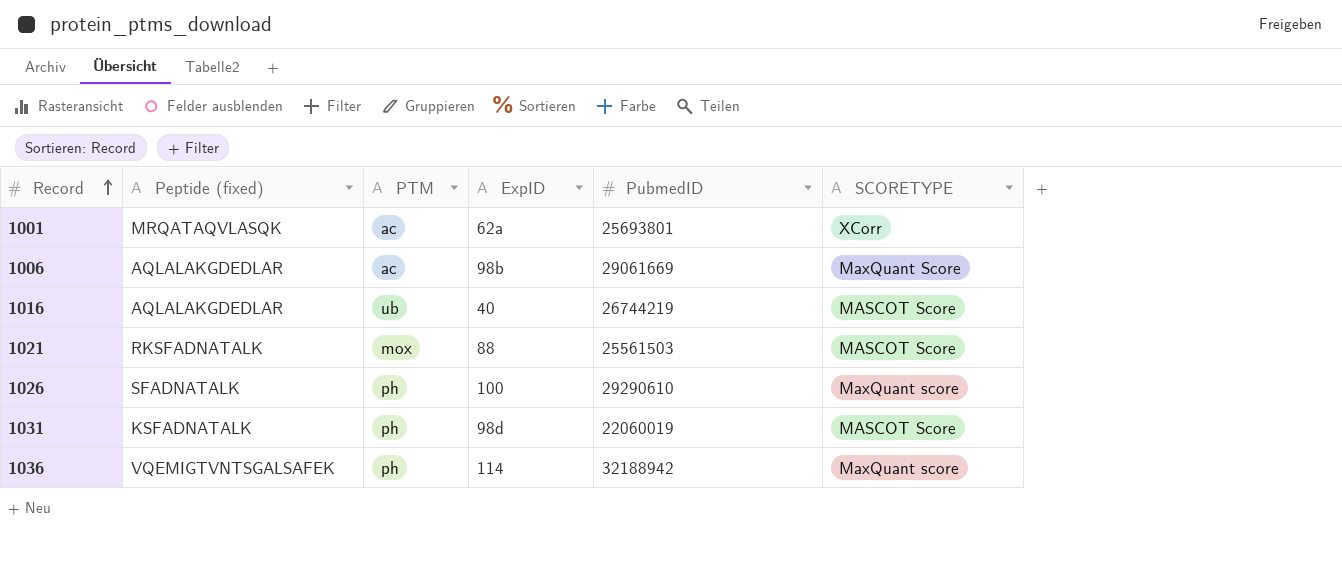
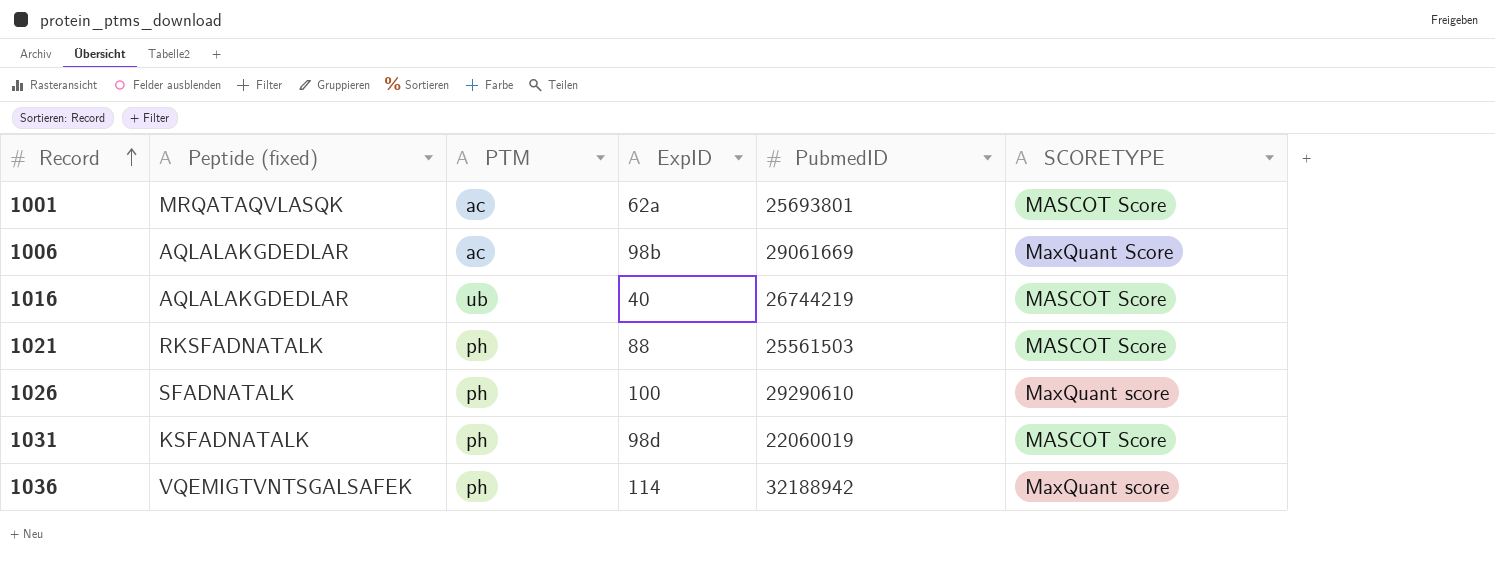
1001 | SCORETYPE: XCorr -> MASCOT Score
1021 | PTM: mox -> ph

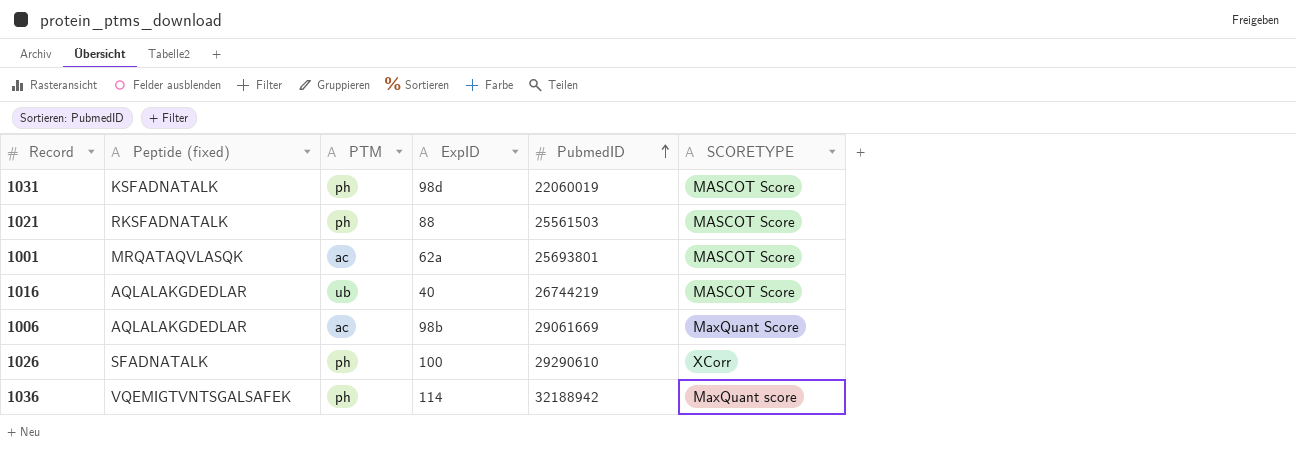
row order: Record ascending -> PubmedID ascending
1026 | SCORETYPE: MaxQuant score -> XCorr

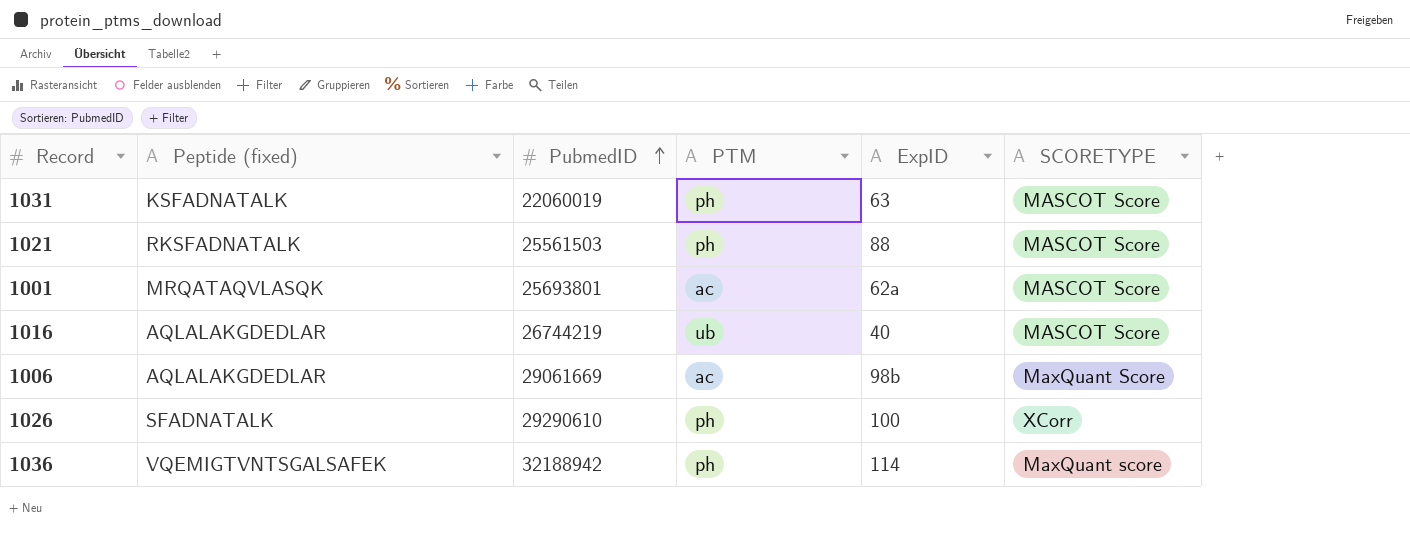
column PubmedID | position: 5 -> 3
1031 | ExpID: 98d -> 63

